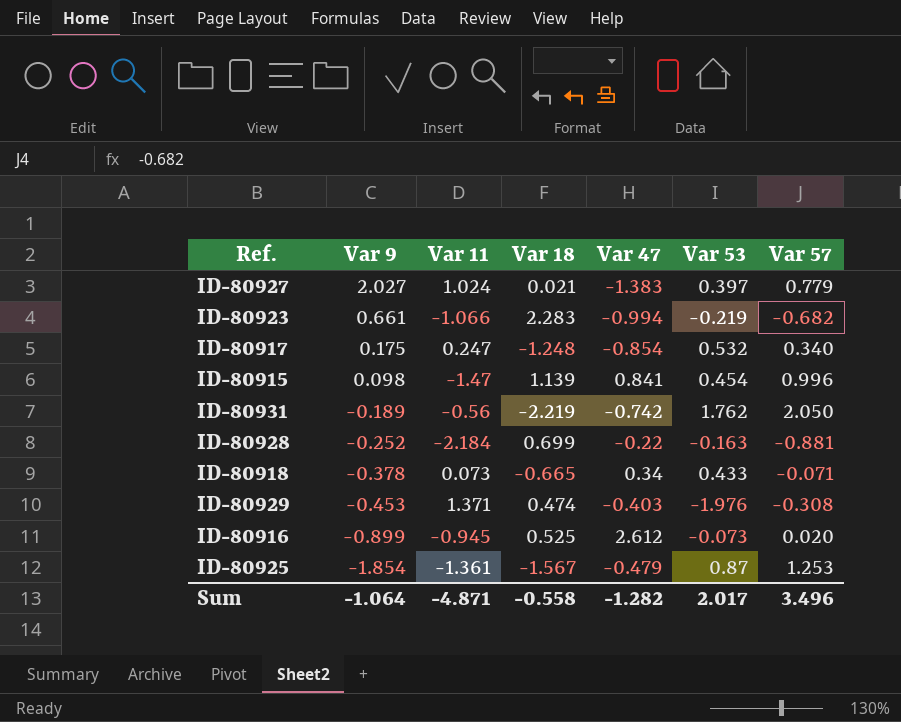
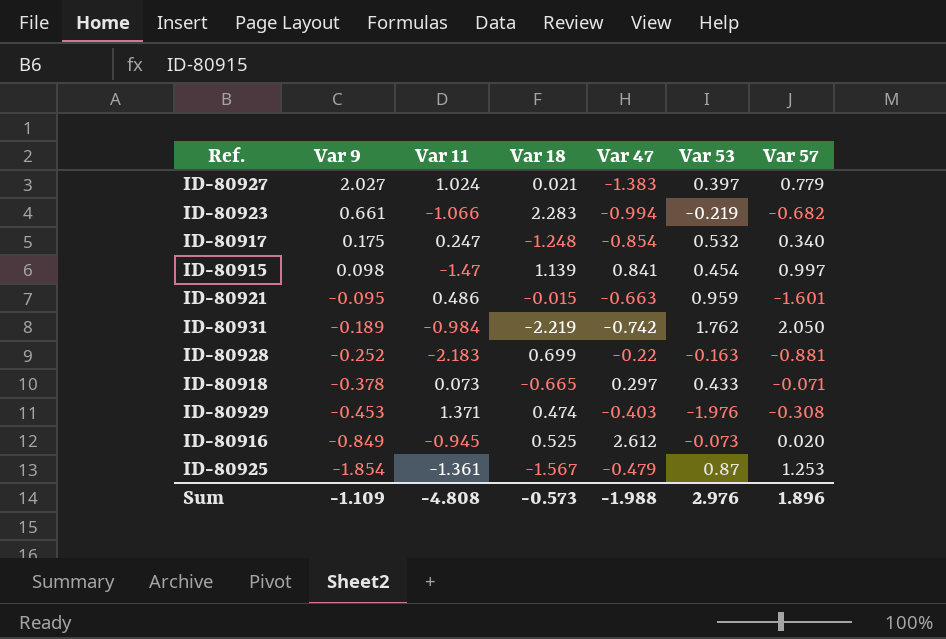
ID-80915 | Var 57: 0.996 -> 0.997
row ID-80921: none -> -0.095 | 0.486 | -0.015 | -0.663 | 0.959 | -1.601
ID-80931 | Var 11: -0.56 -> -0.984
ID-80928 | Var 11: -2.184 -> -2.183
ID-80918 | Var 47: 0.34 -> 0.297
ID-80916 | Var 9: -0.899 -> -0.849
Sum | Var 9: -1.064 -> -1.109
Sum | Var 11: -4.871 -> -4.808
Sum | Var 18: -0.558 -> -0.573
Sum | Var 47: -1.282 -> -1.988
Sum | Var 53: 2.017 -> 2.976
Sum | Var 57: 3.496 -> 1.896

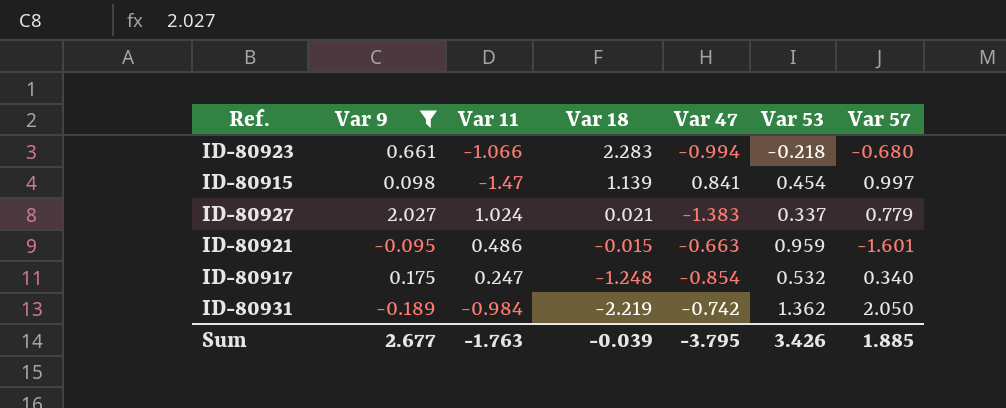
filter: none -> Var 9 >= -0.189
row order: Var 9 descending -> Var 18 descending
ID-80923 | Var 53: -0.219 -> -0.218
ID-80923 | Var 57: -0.682 -> -0.680
ID-80927 | Var 53: 0.397 -> 0.337
ID-80931 | Var 53: 1.762 -> 1.362
Sum | Var 9: -1.109 -> 2.677
Sum | Var 11: -4.808 -> -1.763
Sum | Var 18: -0.573 -> -0.039
Sum | Var 47: -1.988 -> -3.795
Sum | Var 53: 2.976 -> 3.426
Sum | Var 57: 1.896 -> 1.885

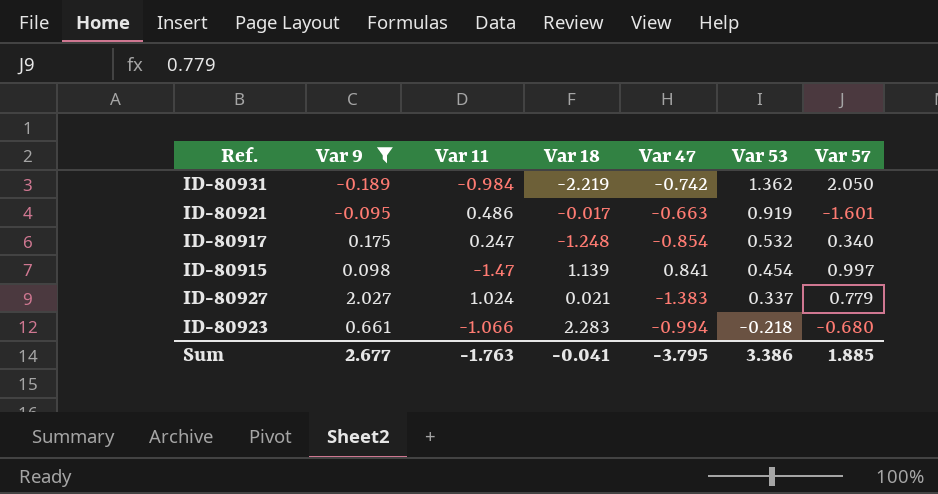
row order: Var 18 descending -> Var 53 descending
ID-80921 | Var 18: -0.015 -> -0.017
ID-80921 | Var 53: 0.959 -> 0.919
Sum | Var 18: -0.039 -> -0.041
Sum | Var 53: 3.426 -> 3.386

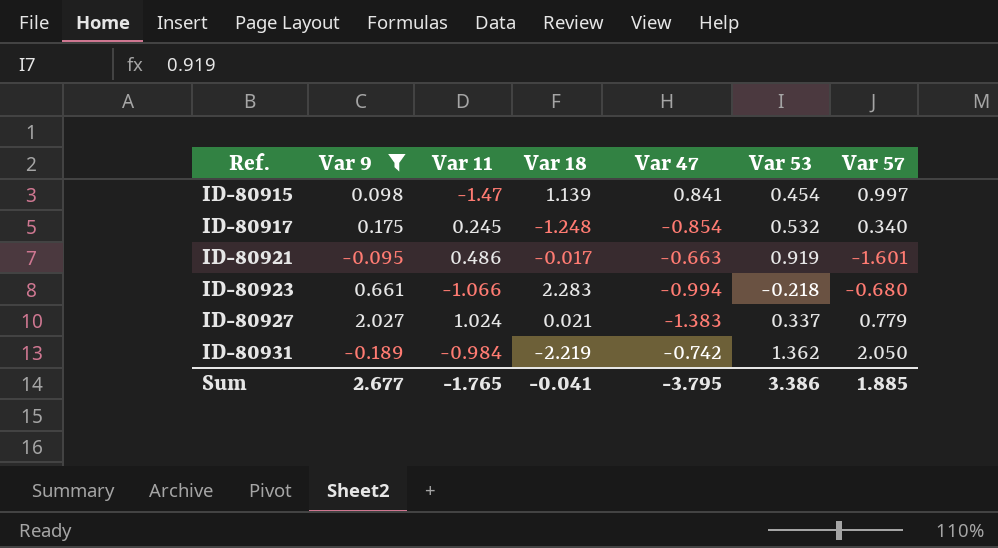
row order: Var 53 descending -> Ref. ascending
ID-80917 | Var 11: 0.247 -> 0.245
Sum | Var 11: -1.763 -> -1.765

